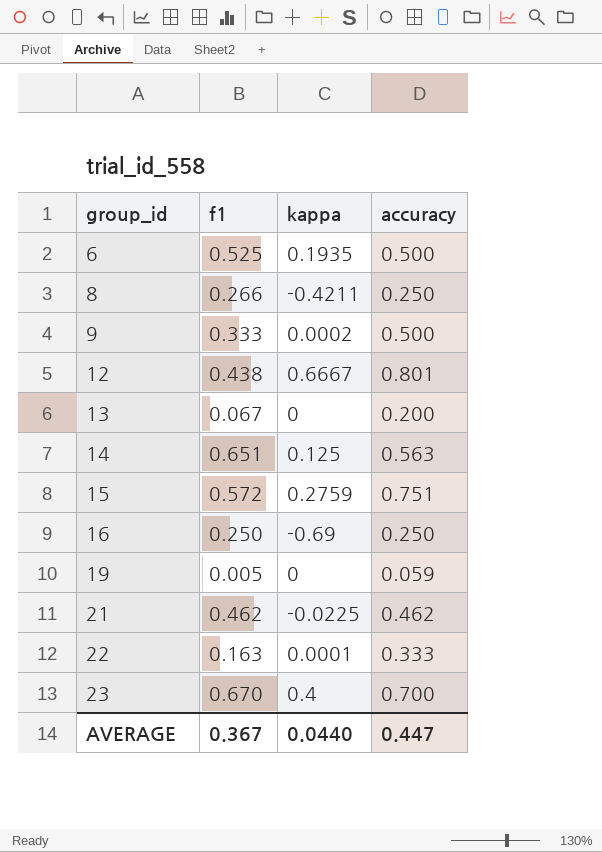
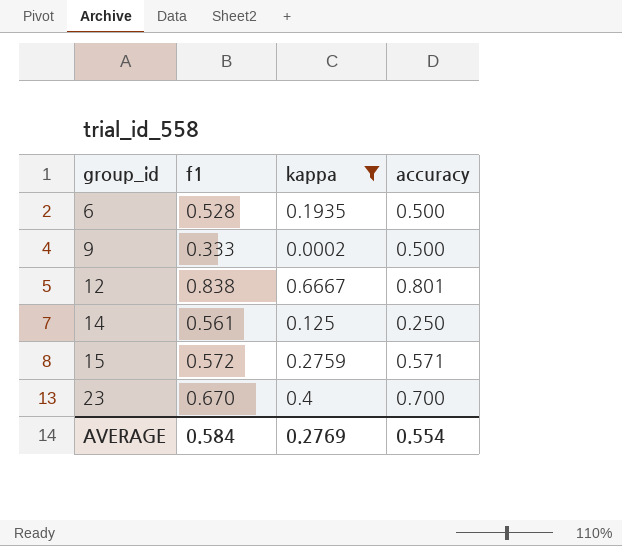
filter: none -> kappa >= 0.0002
6 | f1: 0.525 -> 0.528
12 | f1: 0.438 -> 0.838
14 | f1: 0.651 -> 0.561
14 | accuracy: 0.563 -> 0.250
15 | accuracy: 0.751 -> 0.571
AVERAGE | f1: 0.367 -> 0.584
AVERAGE | kappa: 0.0440 -> 0.2769
AVERAGE | accuracy: 0.447 -> 0.554

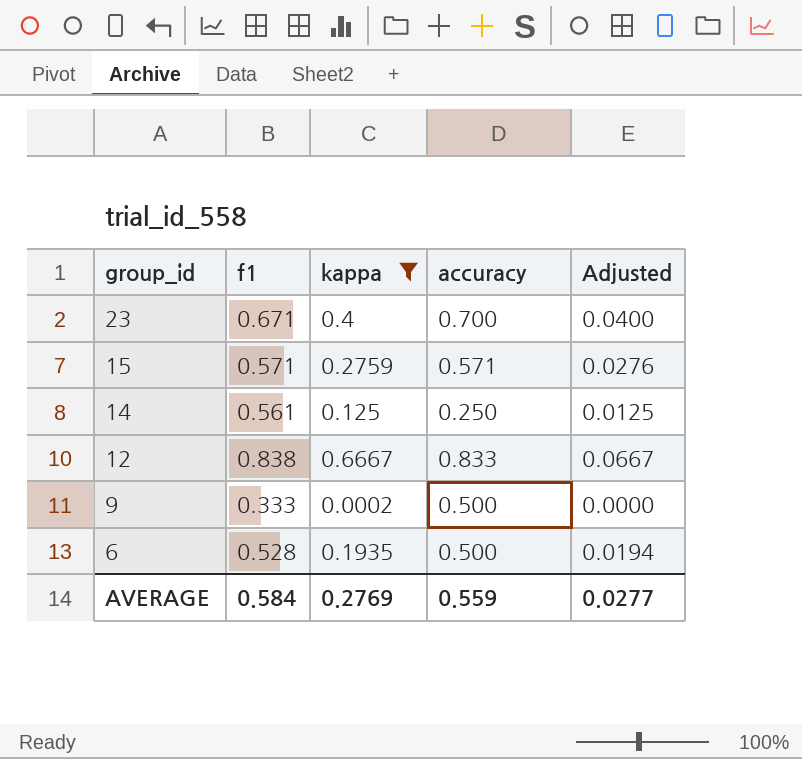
row order: group_id ascending -> group_id descending
column Adjusted | formula: none -> [kappa] * 0.1
23 | f1: 0.670 -> 0.671
15 | f1: 0.572 -> 0.571
12 | accuracy: 0.801 -> 0.833
AVERAGE | accuracy: 0.554 -> 0.559

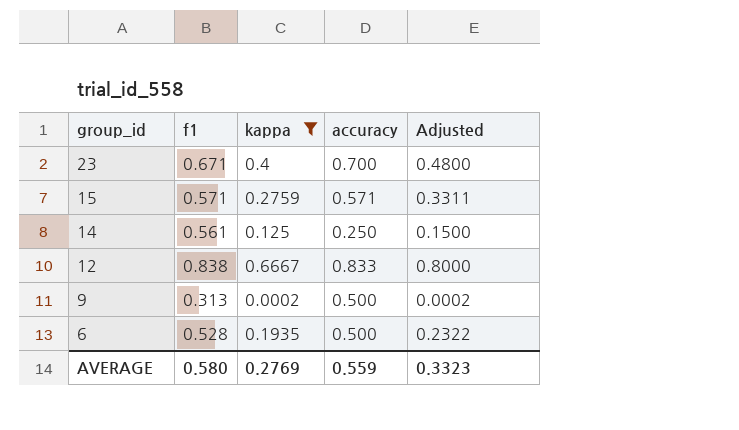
column Adjusted | formula: [kappa] * 0.1 -> [kappa] * 1.2
9 | f1: 0.333 -> 0.313
AVERAGE | f1: 0.584 -> 0.580
AVERAGE | Adjusted: 0.0277 -> 0.3323

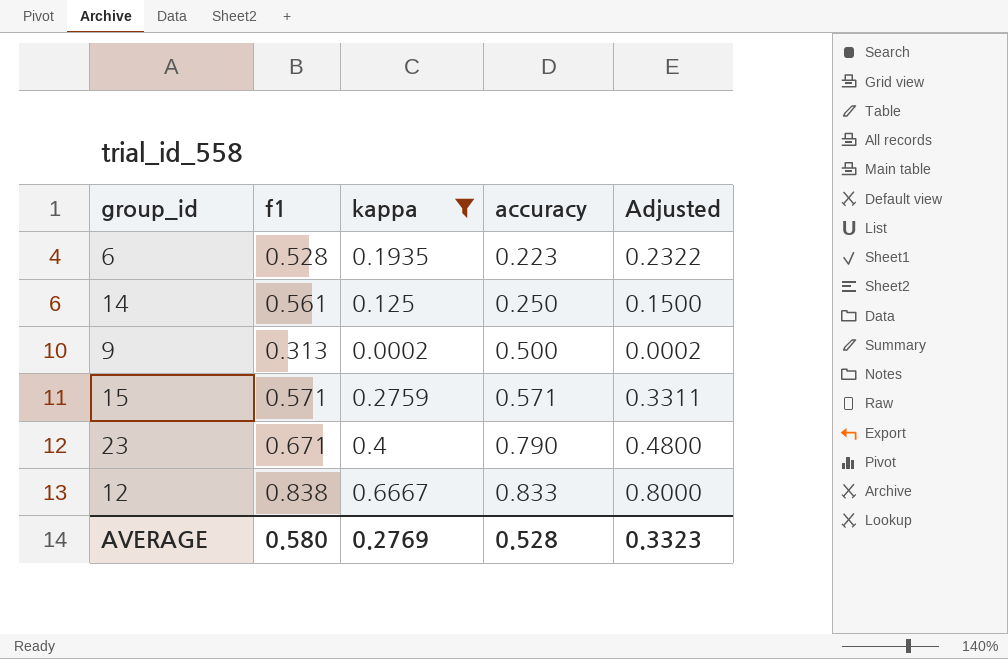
row order: group_id descending -> accuracy ascending
6 | accuracy: 0.500 -> 0.223
23 | accuracy: 0.700 -> 0.790
AVERAGE | accuracy: 0.559 -> 0.528

